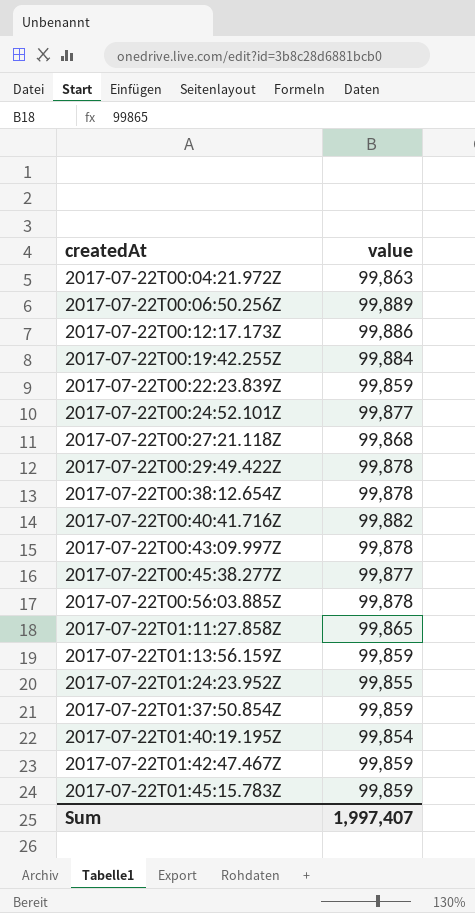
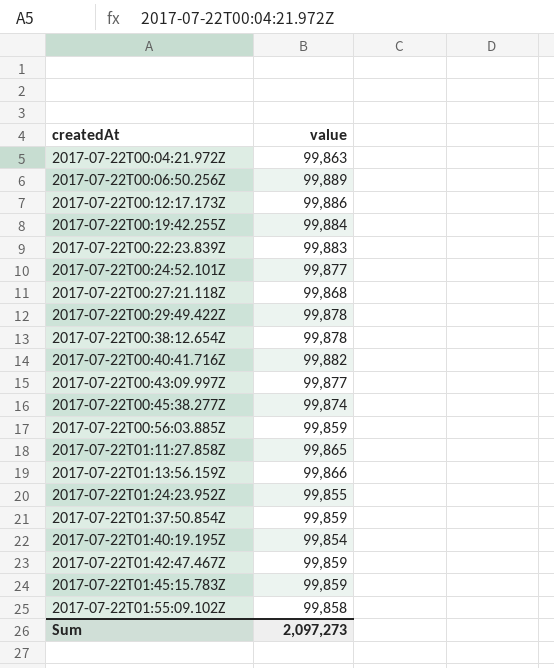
2017-07-22T00:22:23.839Z | value: 99,859 -> 99,883
2017-07-22T00:43:09.997Z | value: 99,878 -> 99,877
2017-07-22T00:45:38.277Z | value: 99,877 -> 99,874
2017-07-22T00:56:03.885Z | value: 99,878 -> 99,859
2017-07-22T01:13:56.159Z | value: 99,859 -> 99,866
row 2017-07-22T01:55:09.102Z: none -> 99,858
Sum | value: 1,997,407 -> 2,097,273

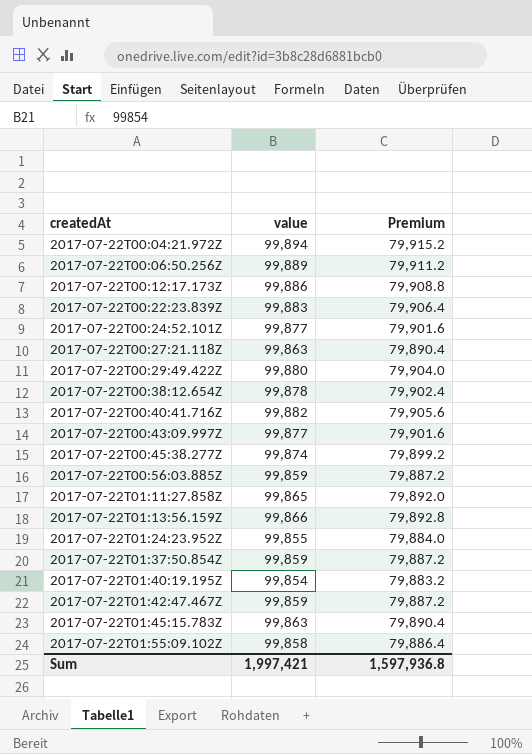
column Premium | formula: none -> [value] * 0.8
row 2017-07-22T00:19:42.255Z: 99,884 -> none
2017-07-22T00:04:21.972Z | value: 99,863 -> 99,894
2017-07-22T00:27:21.118Z | value: 99,868 -> 99,863
2017-07-22T00:29:49.422Z | value: 99,878 -> 99,880
2017-07-22T01:45:15.783Z | value: 99,859 -> 99,863
Sum | value: 2,097,273 -> 1,997,421

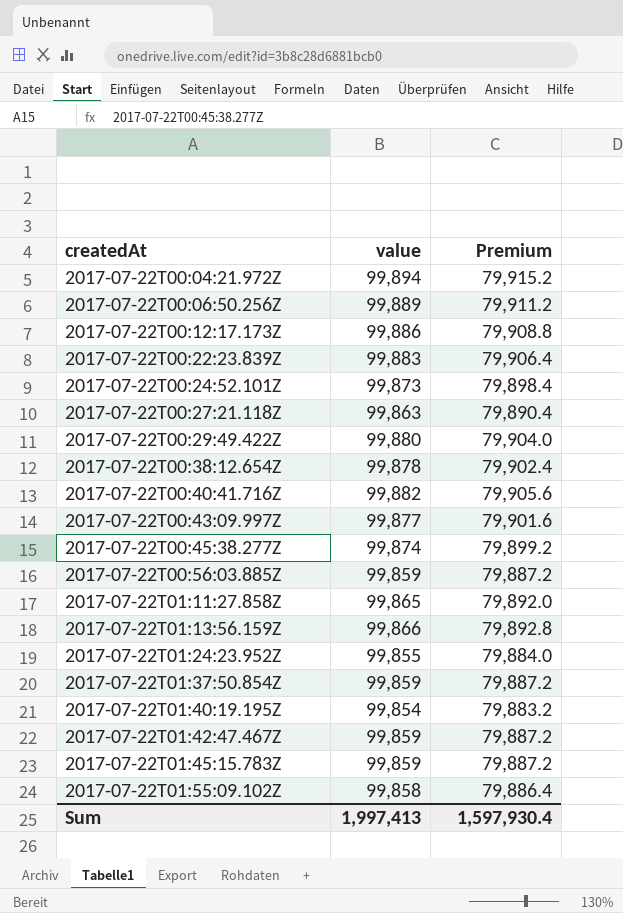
2017-07-22T00:24:52.101Z | value: 99,877 -> 99,873
2017-07-22T00:24:52.101Z | Premium: 79,901.6 -> 79,898.4
2017-07-22T01:45:15.783Z | value: 99,863 -> 99,859
2017-07-22T01:45:15.783Z | Premium: 79,890.4 -> 79,887.2
Sum | value: 1,997,421 -> 1,997,413
Sum | Premium: 1,597,936.8 -> 1,597,930.4

